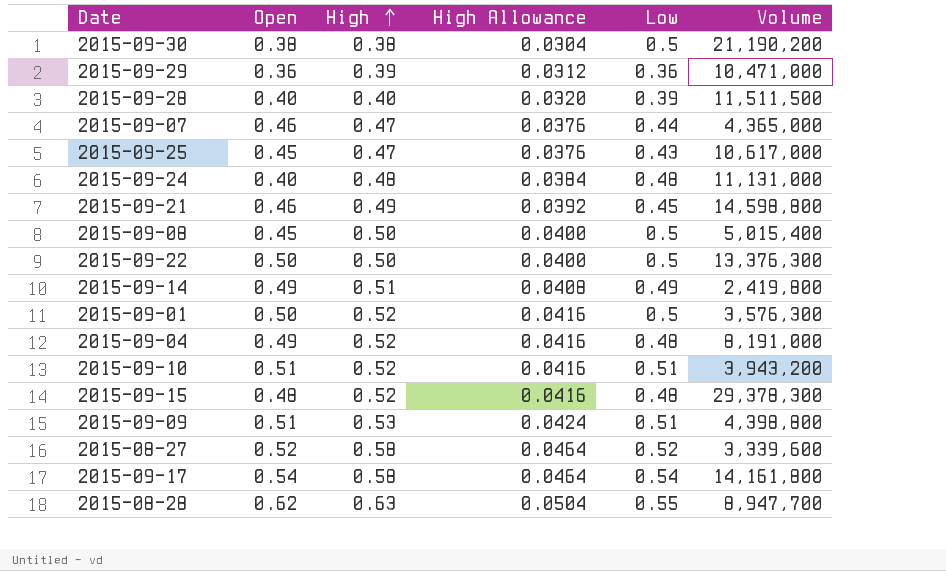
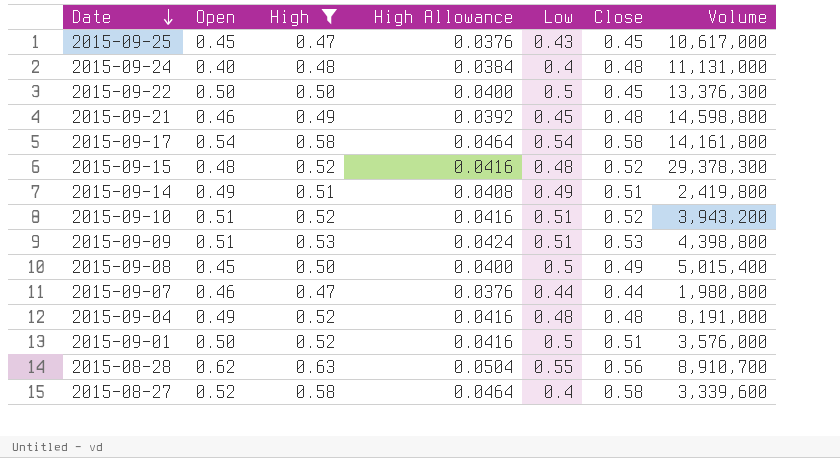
filter: none -> High >= 0.47
row order: High ascending -> Date descending
column Close | position: none -> 6
2015-09-24 | Low: 0.48 -> 0.4
2015-09-07 | Volume: 4,365,000 -> 1,980,800
2015-09-01 | Volume: 3,576,300 -> 3,576,000
2015-08-28 | Volume: 8,947,700 -> 8,910,700
2015-08-27 | Low: 0.52 -> 0.4

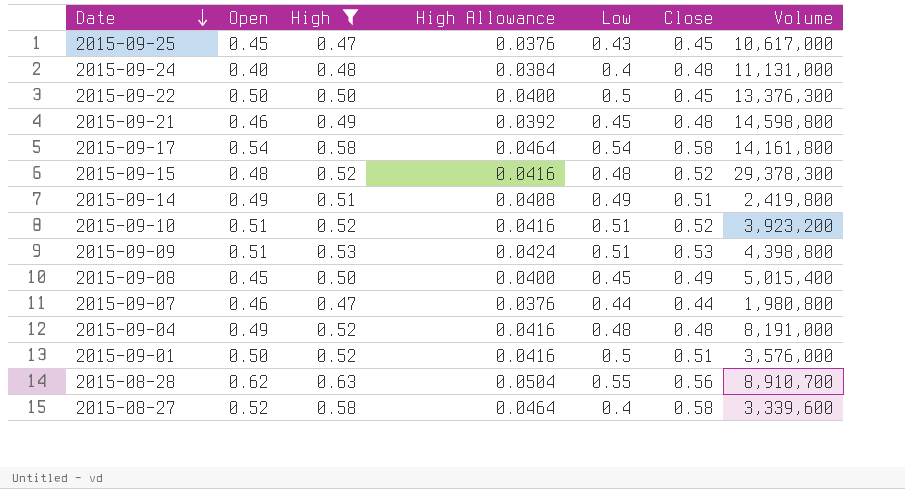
2015-09-10 | Volume: 3,943,200 -> 3,923,200
2015-09-08 | Low: 0.5 -> 0.45

